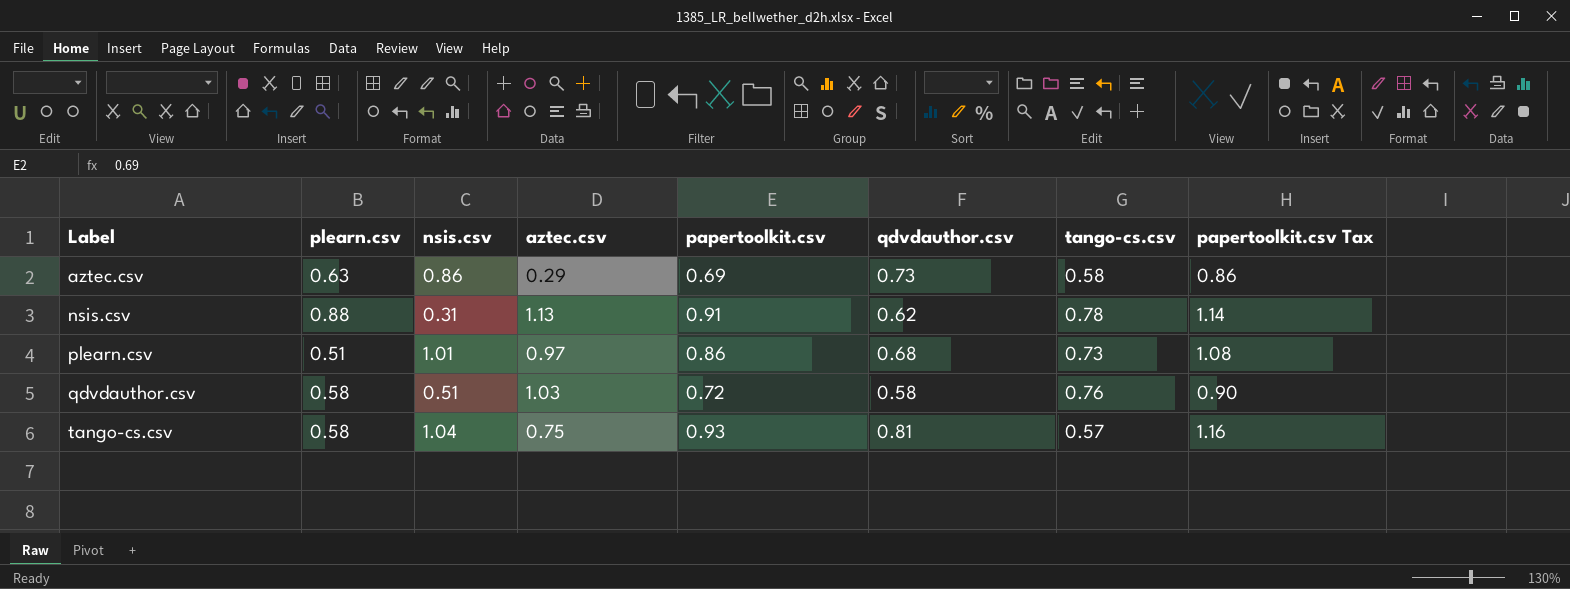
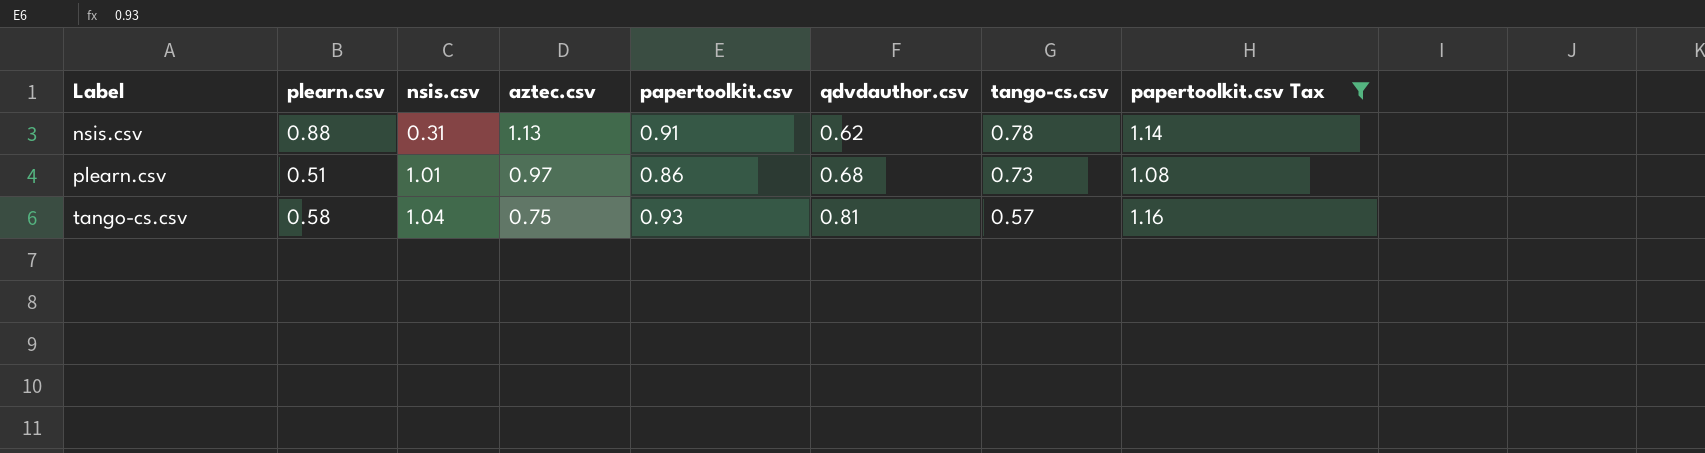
filter: none -> papertoolkit.csv Tax >= 1.08

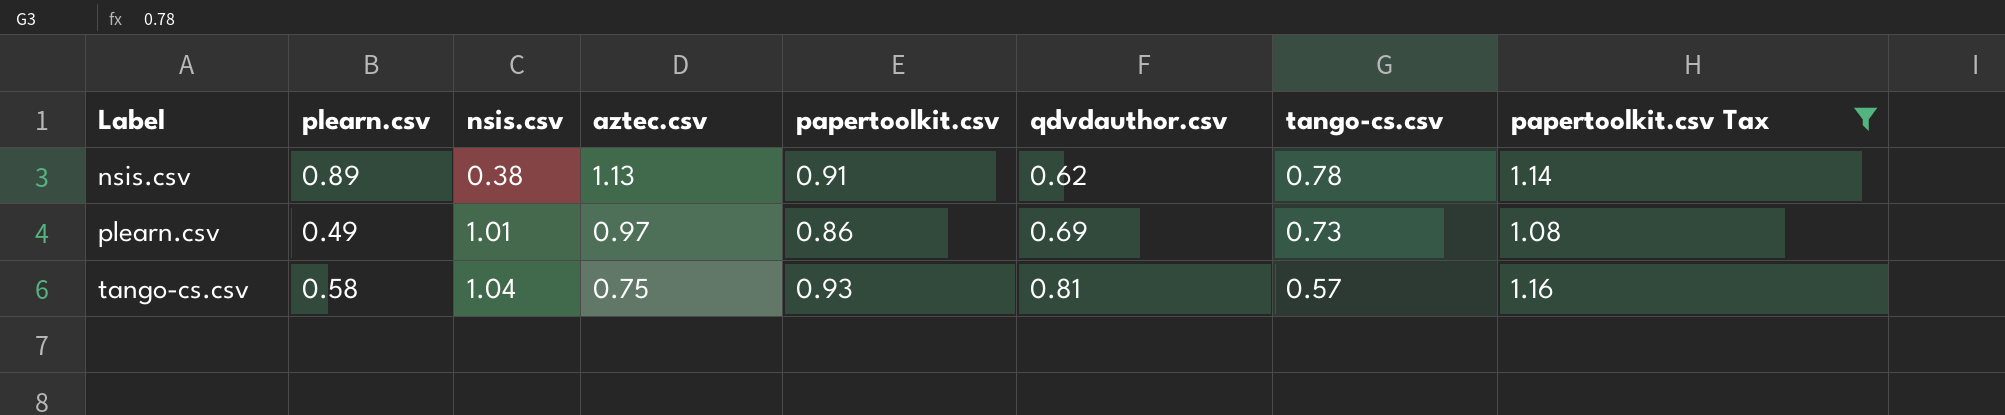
nsis.csv | plearn.csv: 0.88 -> 0.89
nsis.csv | nsis.csv: 0.31 -> 0.38
plearn.csv | plearn.csv: 0.51 -> 0.49
plearn.csv | qdvdauthor.csv: 0.68 -> 0.69

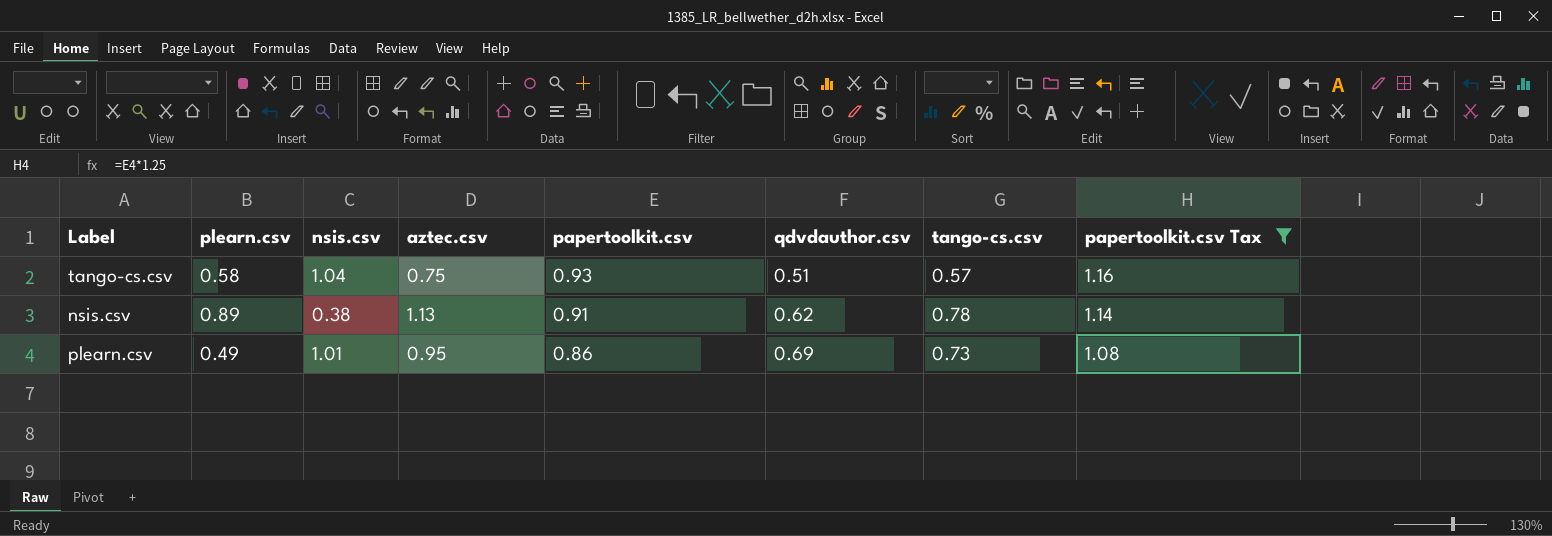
row order: Label ascending -> papertoolkit.csv descending
tango-cs.csv | qdvdauthor.csv: 0.81 -> 0.51
plearn.csv | aztec.csv: 0.97 -> 0.95

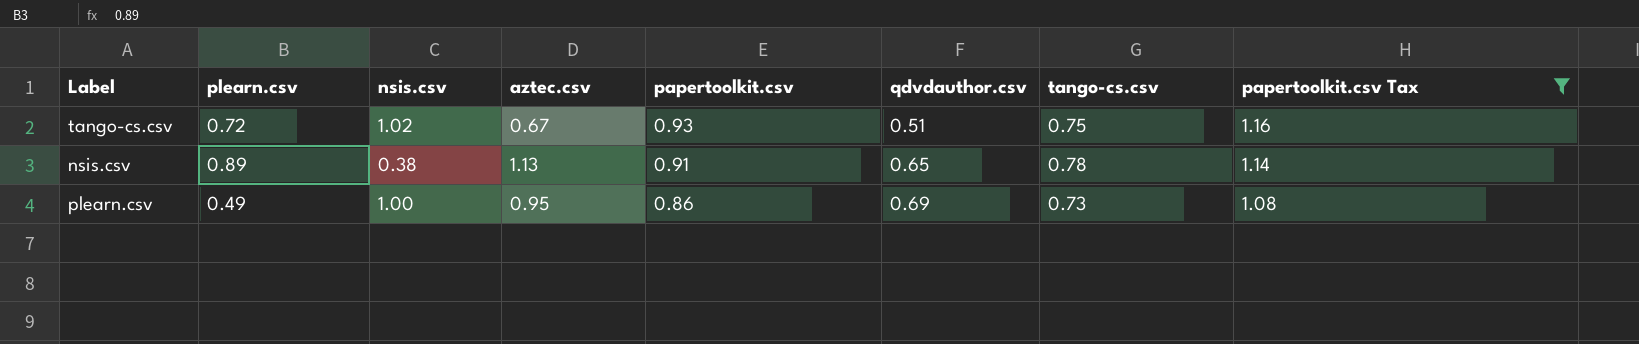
tango-cs.csv | plearn.csv: 0.58 -> 0.72
tango-cs.csv | nsis.csv: 1.04 -> 1.02
tango-cs.csv | aztec.csv: 0.75 -> 0.67
tango-cs.csv | tango-cs.csv: 0.57 -> 0.75
nsis.csv | qdvdauthor.csv: 0.62 -> 0.65
plearn.csv | nsis.csv: 1.01 -> 1.00

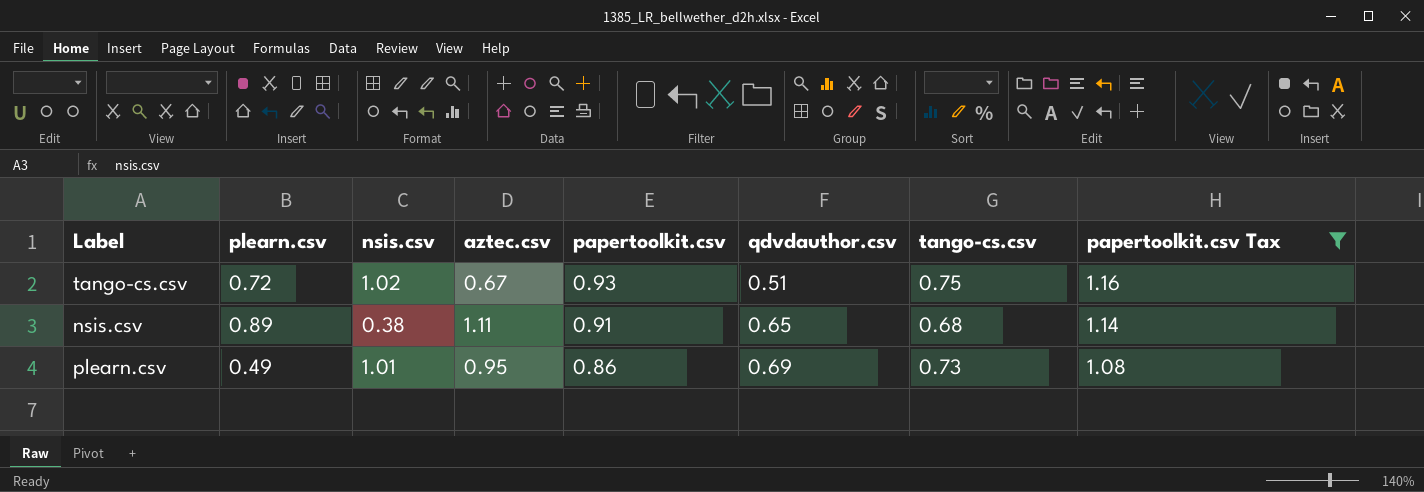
nsis.csv | aztec.csv: 1.13 -> 1.11
nsis.csv | tango-cs.csv: 0.78 -> 0.68
plearn.csv | nsis.csv: 1.00 -> 1.01

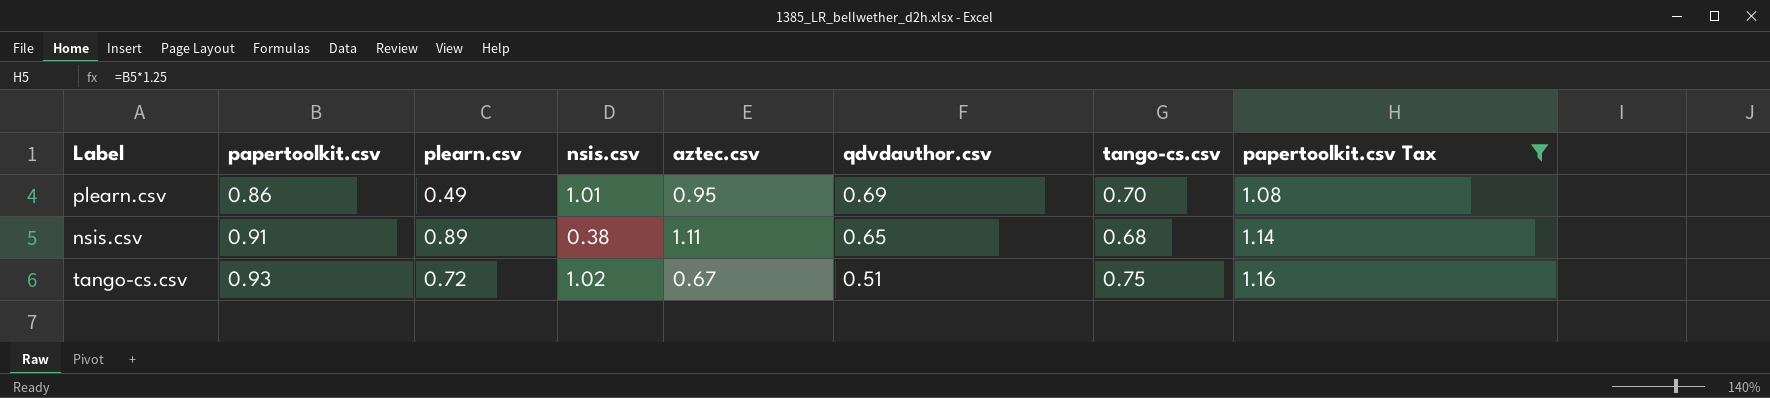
row order: papertoolkit.csv descending -> papertoolkit.csv ascending
column papertoolkit.csv | position: 5 -> 2
plearn.csv | tango-cs.csv: 0.73 -> 0.70

